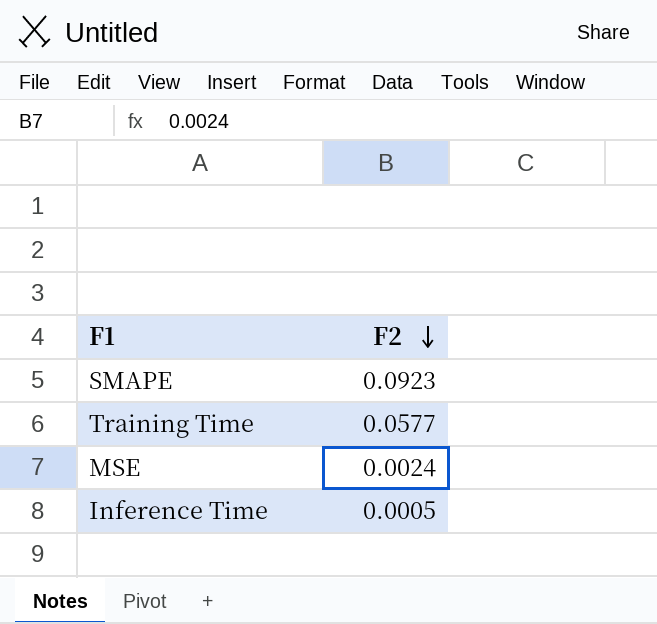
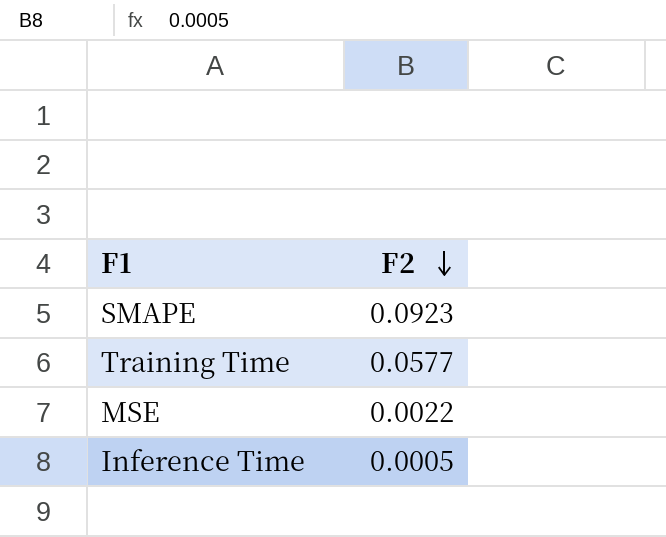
MSE | F2: 0.0024 -> 0.0022

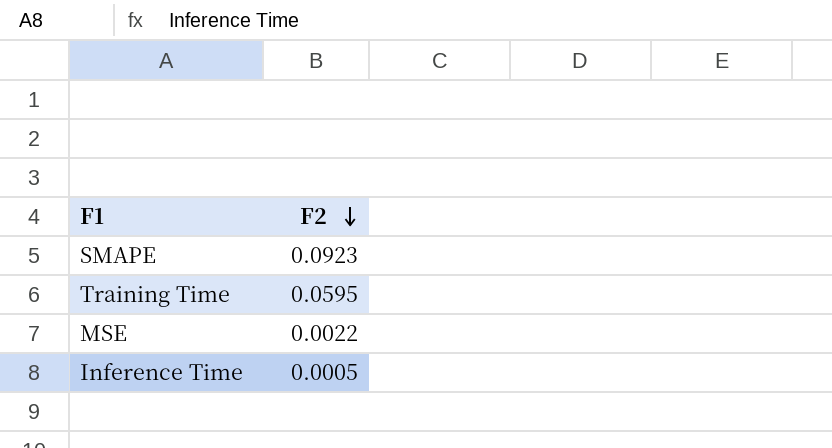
Training Time | F2: 0.0577 -> 0.0595

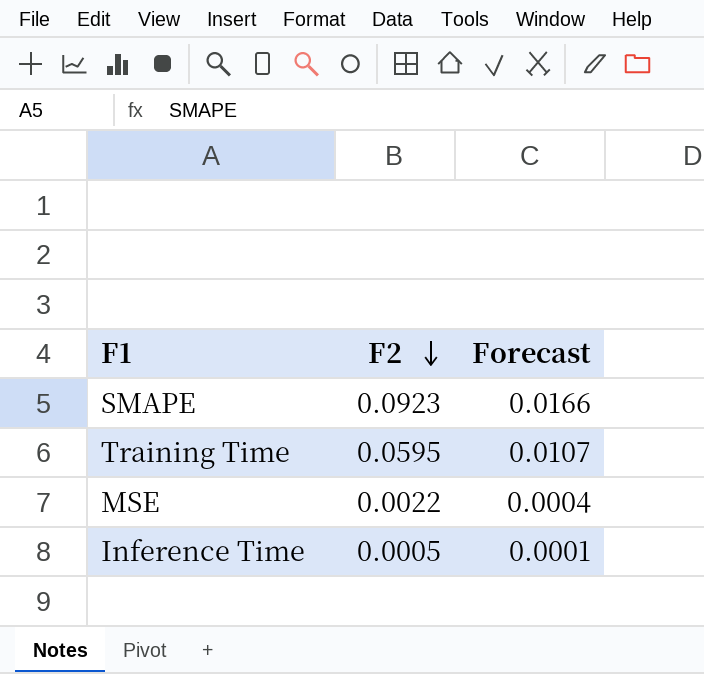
column Forecast | formula: none -> [F2] * 0.18

